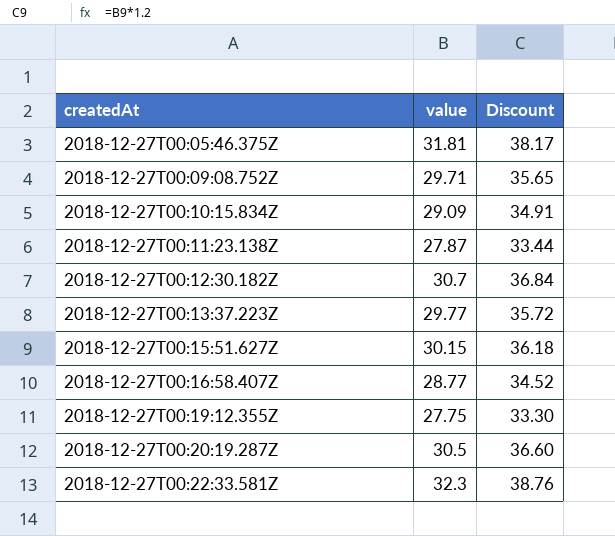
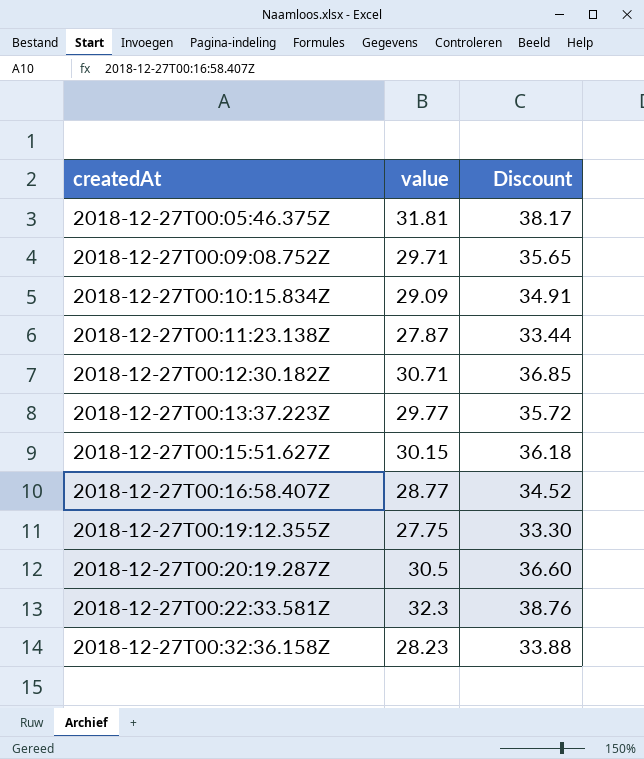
2018-12-27T00:12:30.182Z | value: 30.7 -> 30.71
2018-12-27T00:12:30.182Z | Discount: 36.84 -> 36.85
row 2018-12-27T00:32:36.158Z: none -> 28.23 | 33.88

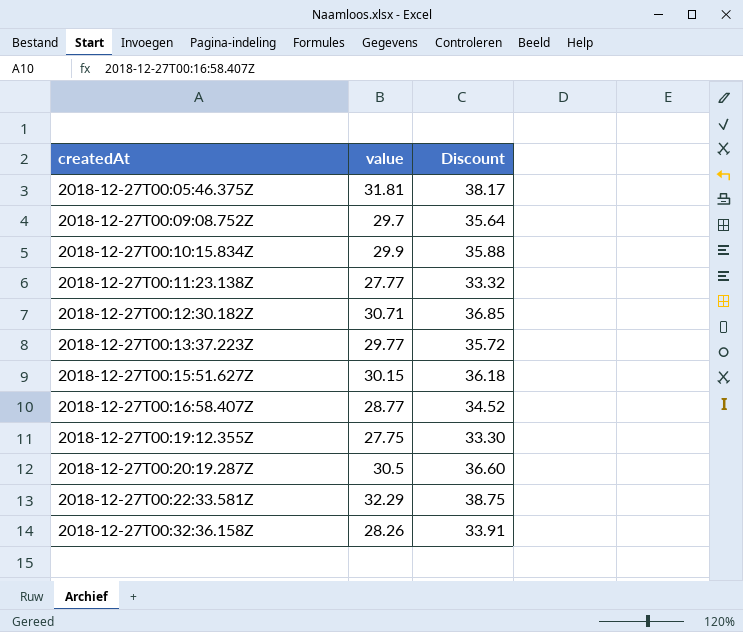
2018-12-27T00:09:08.752Z | value: 29.71 -> 29.7
2018-12-27T00:09:08.752Z | Discount: 35.65 -> 35.64
2018-12-27T00:10:15.834Z | value: 29.09 -> 29.9
2018-12-27T00:10:15.834Z | Discount: 34.91 -> 35.88
2018-12-27T00:11:23.138Z | value: 27.87 -> 27.77
2018-12-27T00:11:23.138Z | Discount: 33.44 -> 33.32
2018-12-27T00:22:33.581Z | value: 32.3 -> 32.29
2018-12-27T00:22:33.581Z | Discount: 38.76 -> 38.75
2018-12-27T00:32:36.158Z | value: 28.23 -> 28.26
2018-12-27T00:32:36.158Z | Discount: 33.88 -> 33.91

